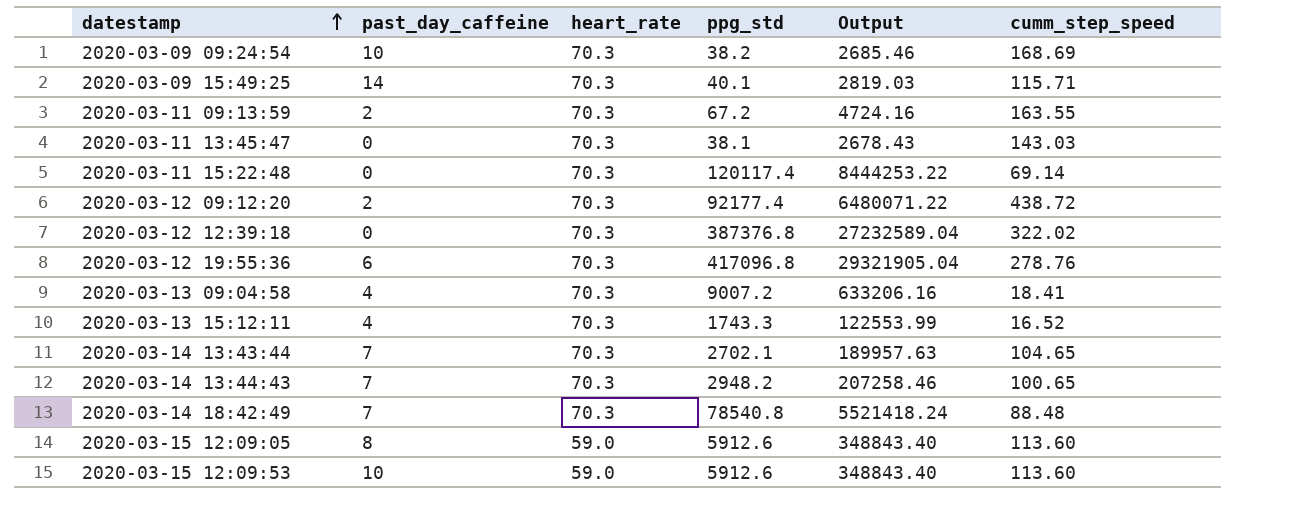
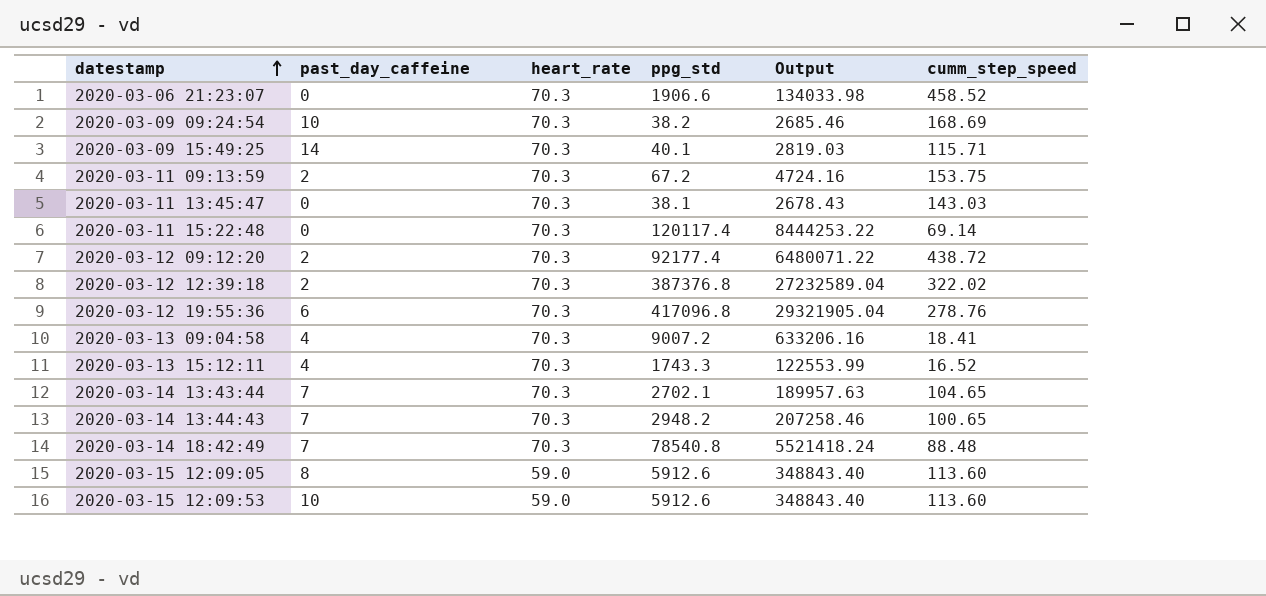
row 2020-03-06 21:23:07: none -> 0 | 70.3 | 1906.6 | 134033.98 | 458.52
2020-03-11 09:13:59 | cumm_step_speed: 163.55 -> 153.75
2020-03-12 12:39:18 | past_day_caffeine: 0 -> 2

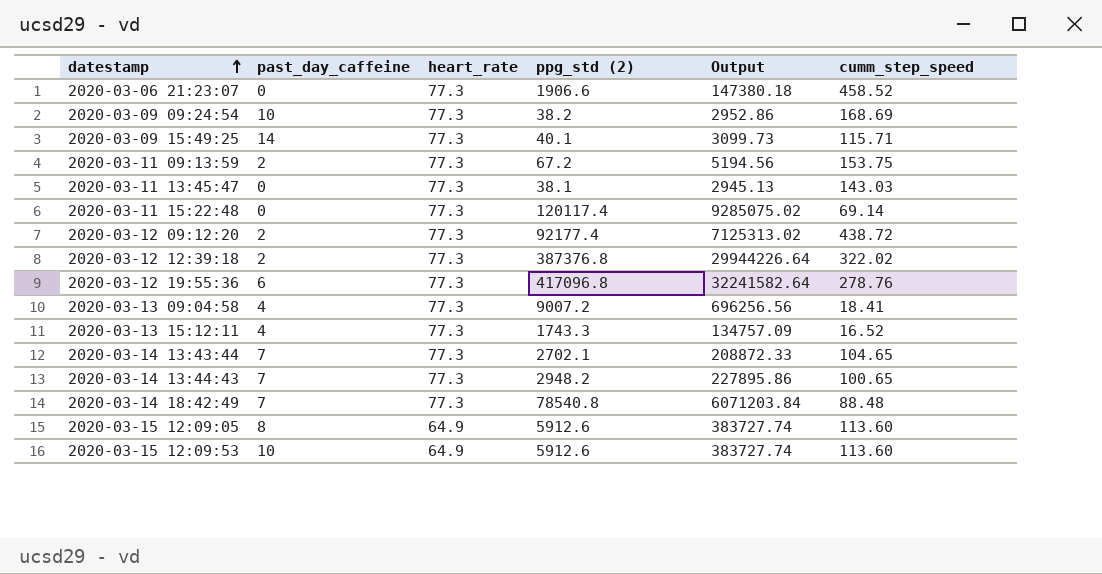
column name: ppg_std -> ppg_std (2)
2020-03-06 21:23:07 | heart_rate: 70.3 -> 77.3
2020-03-06 21:23:07 | Output: 134033.98 -> 147380.18
2020-03-09 09:24:54 | heart_rate: 70.3 -> 77.3
2020-03-09 09:24:54 | Output: 2685.46 -> 2952.86
2020-03-09 15:49:25 | heart_rate: 70.3 -> 77.3
2020-03-09 15:49:25 | Output: 2819.03 -> 3099.73
2020-03-11 09:13:59 | heart_rate: 70.3 -> 77.3
2020-03-11 09:13:59 | Output: 4724.16 -> 5194.56
2020-03-11 13:45:47 | heart_rate: 70.3 -> 77.3
2020-03-11 13:45:47 | Output: 2678.43 -> 2945.13
2020-03-11 15:22:48 | heart_rate: 70.3 -> 77.3
2020-03-11 15:22:48 | Output: 8444253.22 -> 9285075.02
2020-03-12 09:12:20 | heart_rate: 70.3 -> 77.3
2020-03-12 09:12:20 | Output: 6480071.22 -> 7125313.02
2020-03-12 12:39:18 | heart_rate: 70.3 -> 77.3
2020-03-12 12:39:18 | Output: 27232589.04 -> 29944226.64
2020-03-12 19:55:36 | heart_rate: 70.3 -> 77.3
2020-03-12 19:55:36 | Output: 29321905.04 -> 32241582.64
2020-03-13 09:04:58 | heart_rate: 70.3 -> 77.3
2020-03-13 09:04:58 | Output: 633206.16 -> 696256.56
2020-03-13 15:12:11 | heart_rate: 70.3 -> 77.3
2020-03-13 15:12:11 | Output: 122553.99 -> 134757.09
2020-03-14 13:43:44 | heart_rate: 70.3 -> 77.3
2020-03-14 13:43:44 | Output: 189957.63 -> 208872.33
2020-03-14 13:44:43 | heart_rate: 70.3 -> 77.3
2020-03-14 13:44:43 | Output: 207258.46 -> 227895.86
2020-03-14 18:42:49 | heart_rate: 70.3 -> 77.3
2020-03-14 18:42:49 | Output: 5521418.24 -> 6071203.84
2020-03-15 12:09:05 | heart_rate: 59.0 -> 64.9
2020-03-15 12:09:05 | Output: 348843.40 -> 383727.74
2020-03-15 12:09:53 | heart_rate: 59.0 -> 64.9
2020-03-15 12:09:53 | Output: 348843.40 -> 383727.74

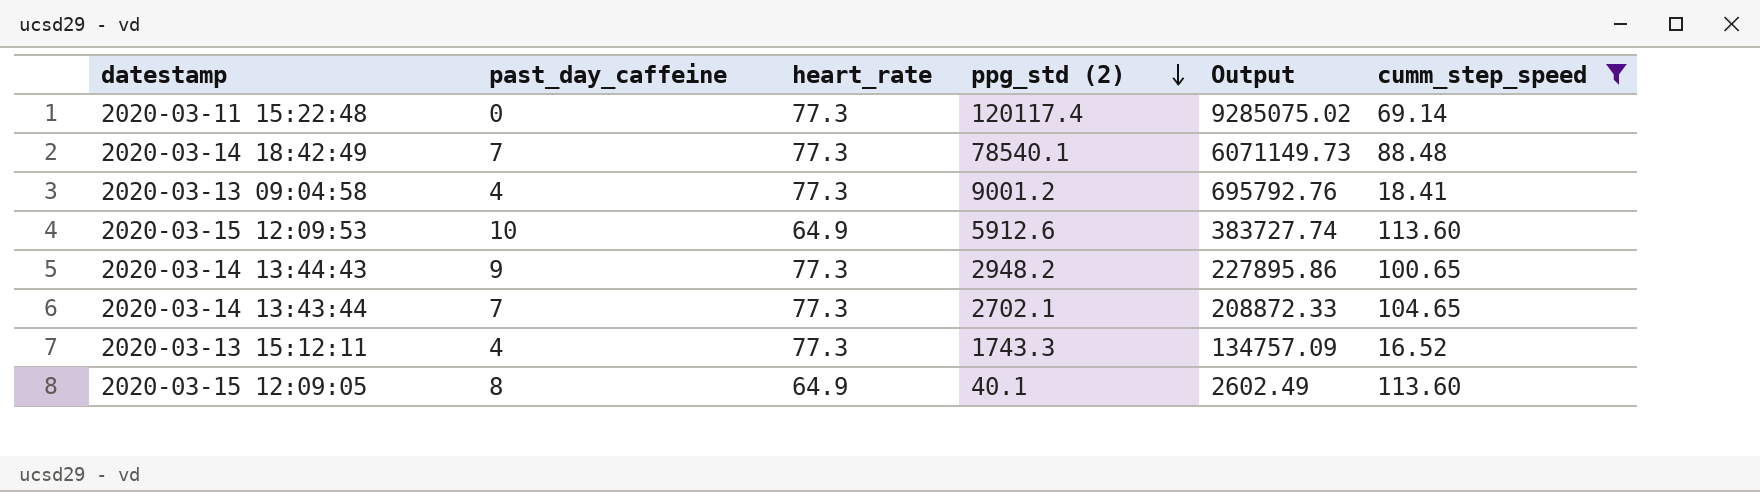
filter: none -> cumm_step_speed <= 113.60
row order: datestamp ascending -> ppg_std (2) descending
2020-03-14 18:42:49 | ppg_std (2): 78540.8 -> 78540.1
2020-03-14 18:42:49 | Output: 6071203.84 -> 6071149.73
2020-03-13 09:04:58 | ppg_std (2): 9007.2 -> 9001.2
2020-03-13 09:04:58 | Output: 696256.56 -> 695792.76
2020-03-14 13:44:43 | past_day_caffeine: 7 -> 9
2020-03-15 12:09:05 | ppg_std (2): 5912.6 -> 40.1
2020-03-15 12:09:05 | Output: 383727.74 -> 2602.49

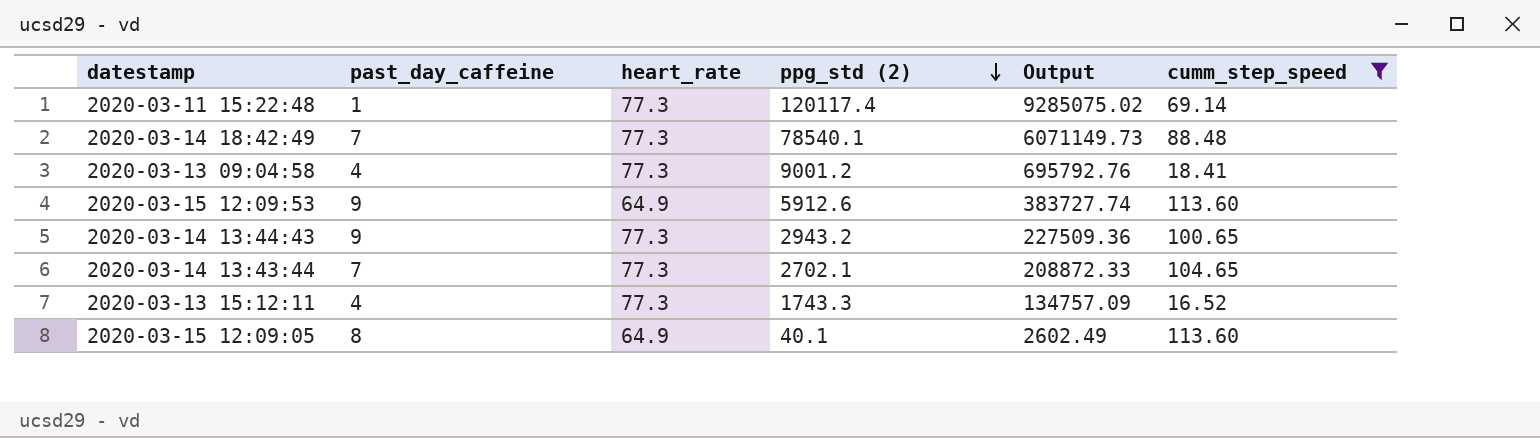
2020-03-11 15:22:48 | past_day_caffeine: 0 -> 1
2020-03-15 12:09:53 | past_day_caffeine: 10 -> 9
2020-03-14 13:44:43 | ppg_std (2): 2948.2 -> 2943.2
2020-03-14 13:44:43 | Output: 227895.86 -> 227509.36

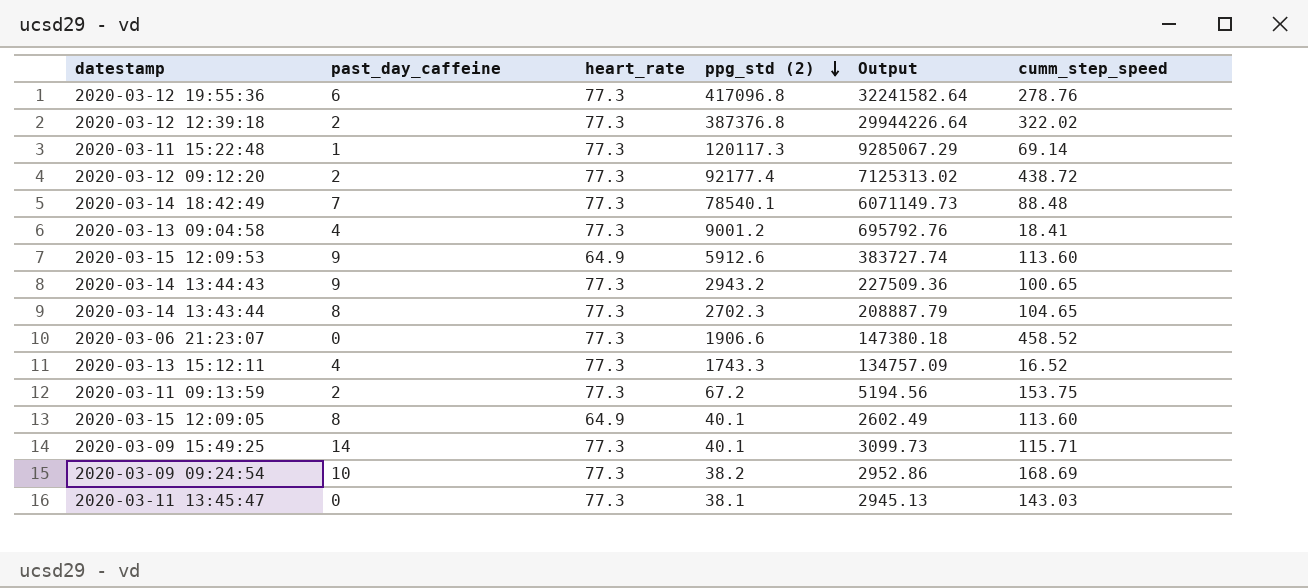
filter: cumm_step_speed <= 113.60 -> none
2020-03-11 15:22:48 | ppg_std (2): 120117.4 -> 120117.3
2020-03-11 15:22:48 | Output: 9285075.02 -> 9285067.29
2020-03-14 13:43:44 | past_day_caffeine: 7 -> 8
2020-03-14 13:43:44 | ppg_std (2): 2702.1 -> 2702.3
2020-03-14 13:43:44 | Output: 208872.33 -> 208887.79

